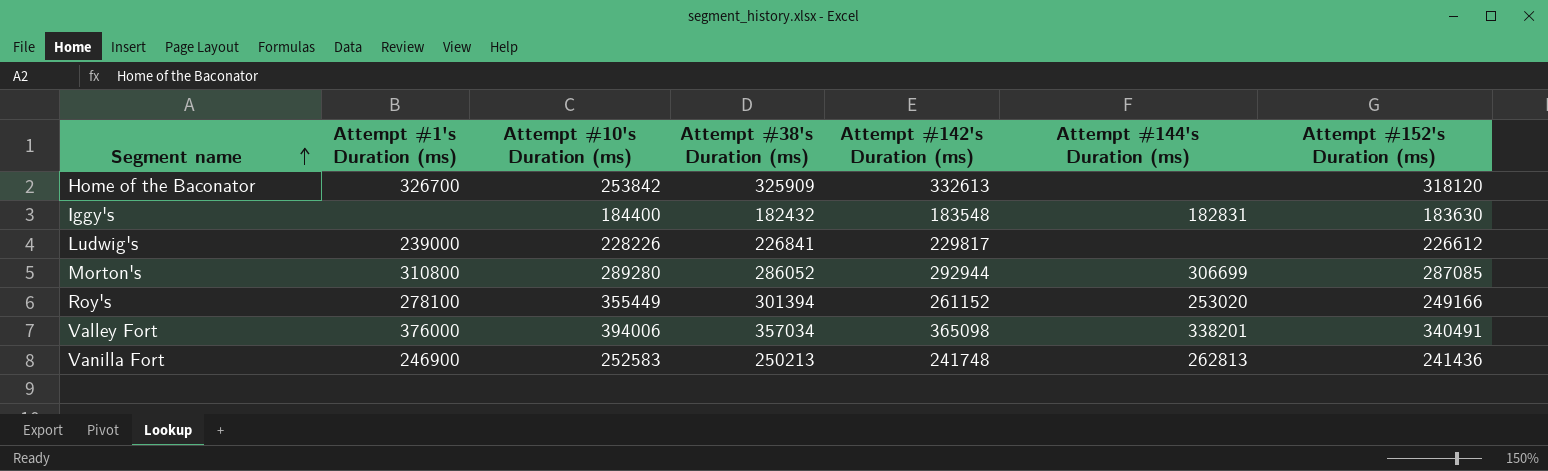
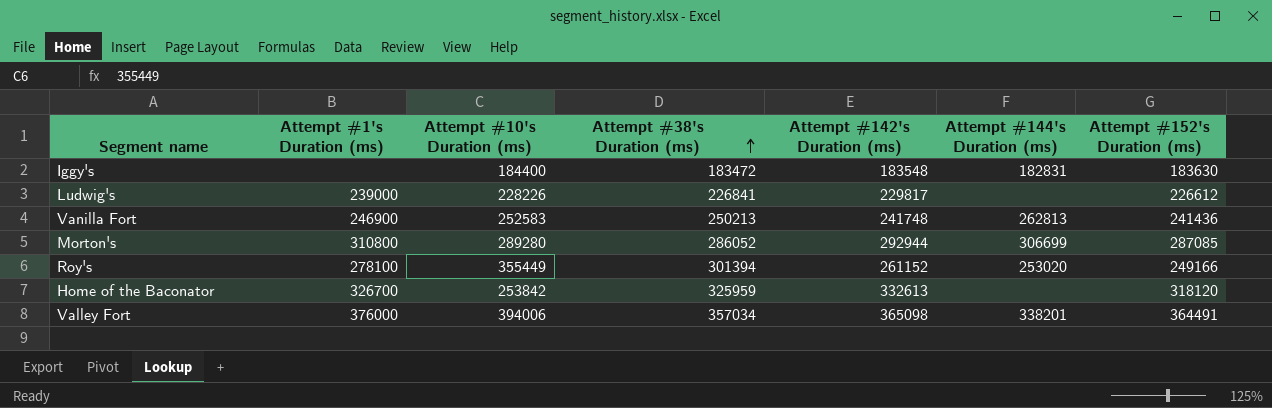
row order: Segment name ascending -> Attempt #38's Duration (ms) ascending
Iggy's | Attempt #38's Duration (ms): 182432 -> 183472
Home of the Baconator | Attempt #38's Duration (ms): 325909 -> 325959
Valley Fort | Attempt #152's Duration (ms): 340491 -> 364491

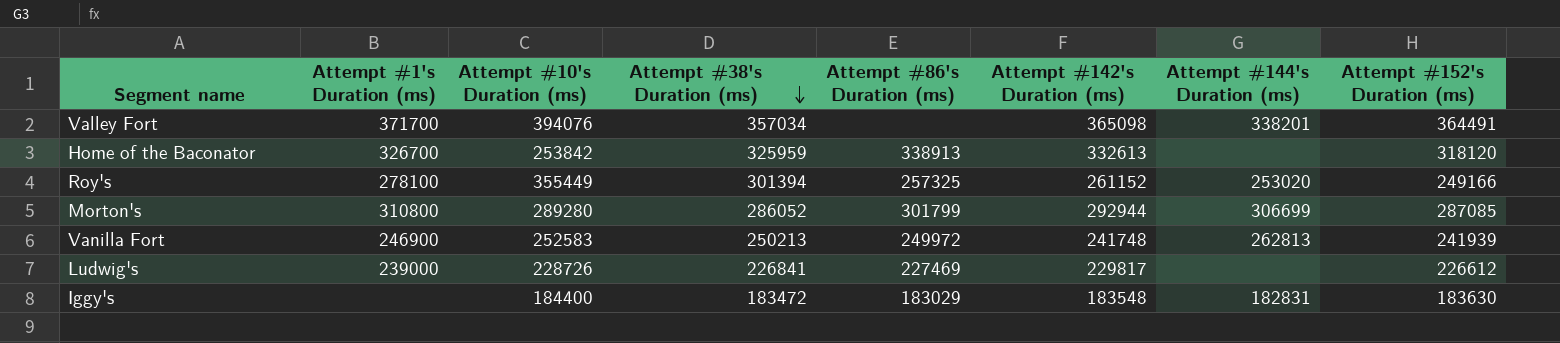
row order: Attempt #38's Duration (ms) ascending -> Attempt #38's Duration (ms) descending
column Attempt #86's Duration (ms) | position: none -> 5
Valley Fort | Attempt #1's Duration (ms): 376000 -> 371700
Valley Fort | Attempt #10's Duration (ms): 394006 -> 394076
Vanilla Fort | Attempt #152's Duration (ms): 241436 -> 241939
Ludwig's | Attempt #10's Duration (ms): 228226 -> 228726

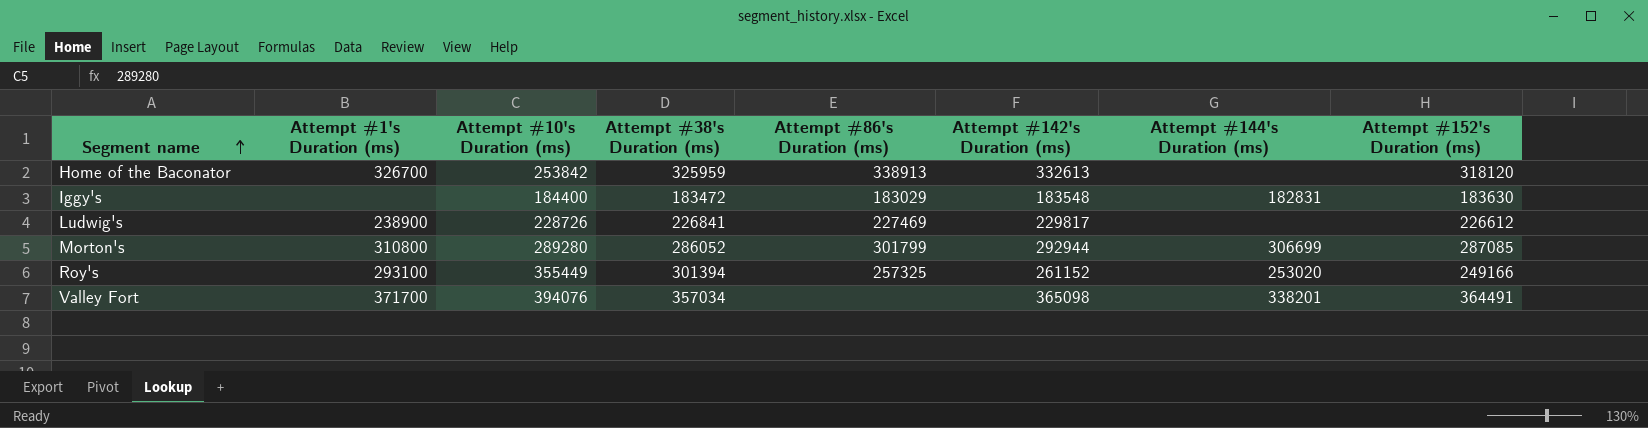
row order: Attempt #38's Duration (ms) descending -> Segment name ascending
row Vanilla Fort: 246900 | 252583 | 250213 | 249972 | 241748 | 262813 | 241939 -> none
Ludwig's | Attempt #1's Duration (ms): 239000 -> 238900
Roy's | Attempt #1's Duration (ms): 278100 -> 293100

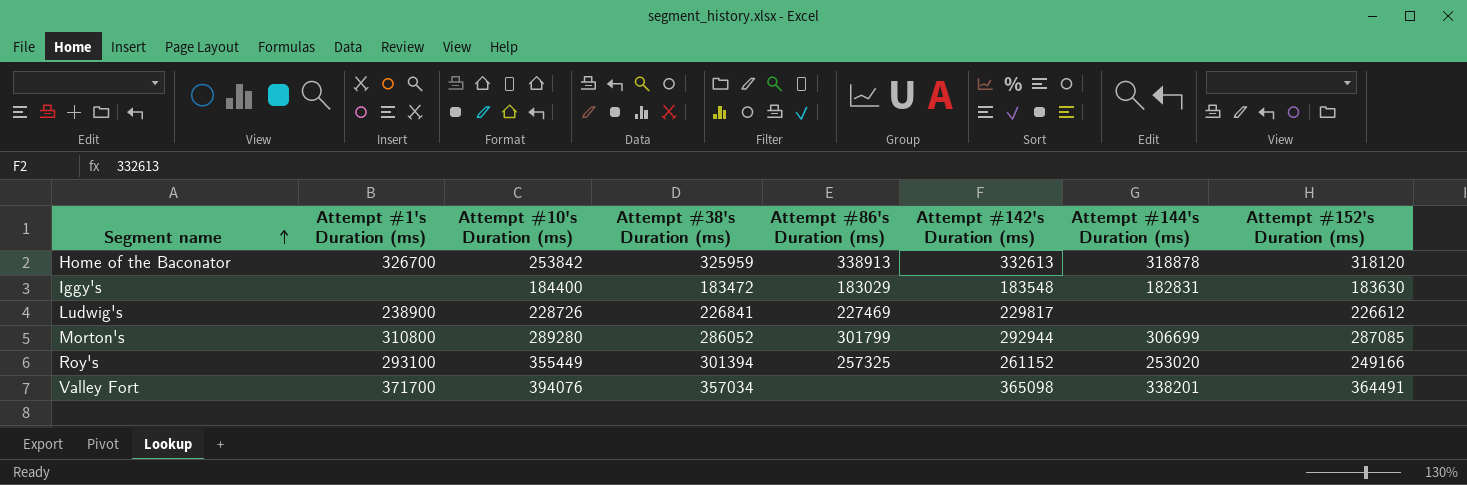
Home of the Baconator | Attempt #144's Duration (ms): none -> 318878

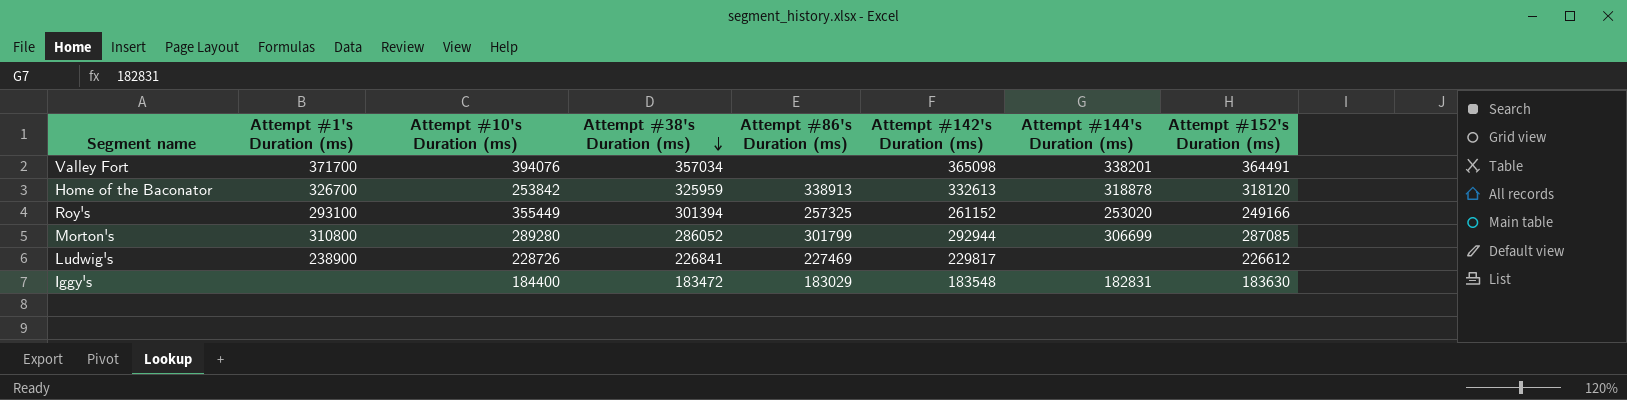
row order: Segment name ascending -> Attempt #38's Duration (ms) descending

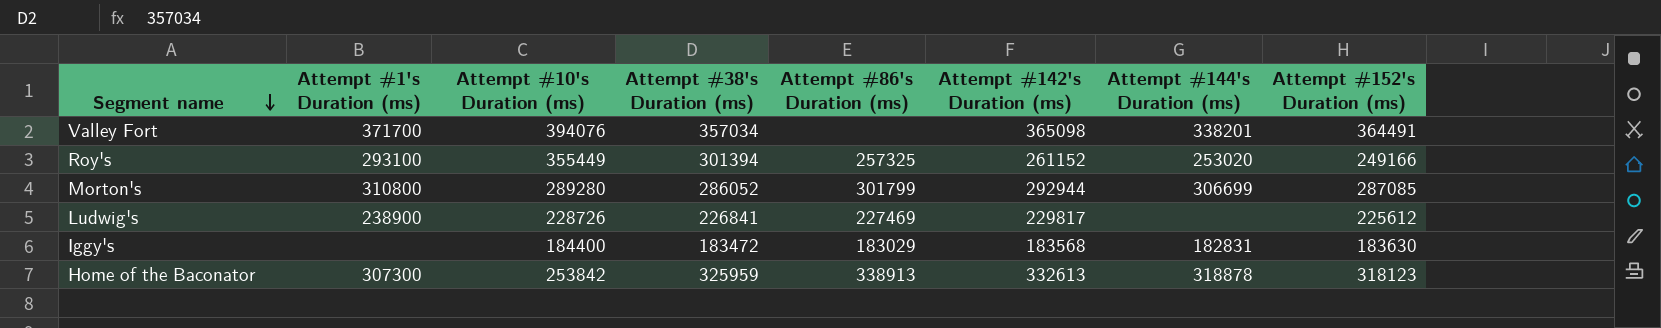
row order: Attempt #38's Duration (ms) descending -> Segment name descending
Ludwig's | Attempt #152's Duration (ms): 226612 -> 225612
Iggy's | Attempt #142's Duration (ms): 183548 -> 183568
Home of the Baconator | Attempt #1's Duration (ms): 326700 -> 307300
Home of the Baconator | Attempt #152's Duration (ms): 318120 -> 318123

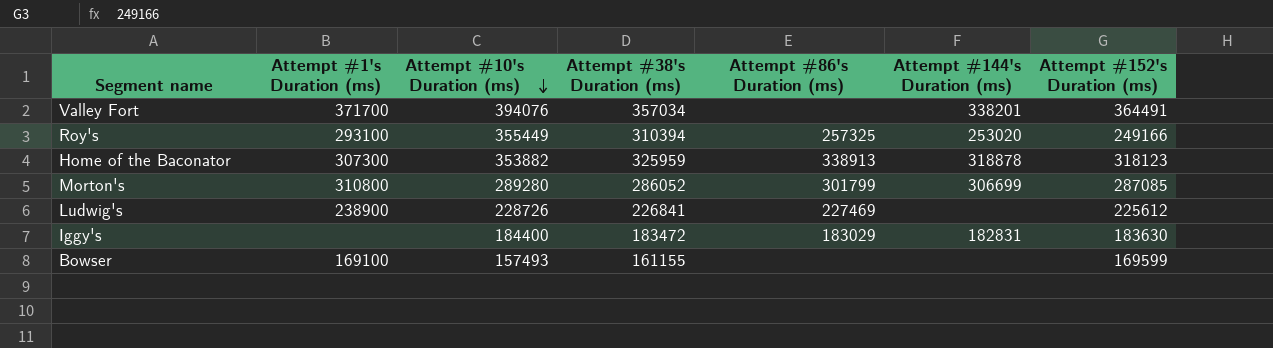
row order: Segment name descending -> Attempt #10's Duration (ms) descending
column Attempt #142's Duration (ms) | position: 6 -> none
Roy's | Attempt #38's Duration (ms): 301394 -> 310394
Home of the Baconator | Attempt #10's Duration (ms): 253842 -> 353882
row Bowser: none -> 169100 | 157493 | 161155 | none | none | 169599

